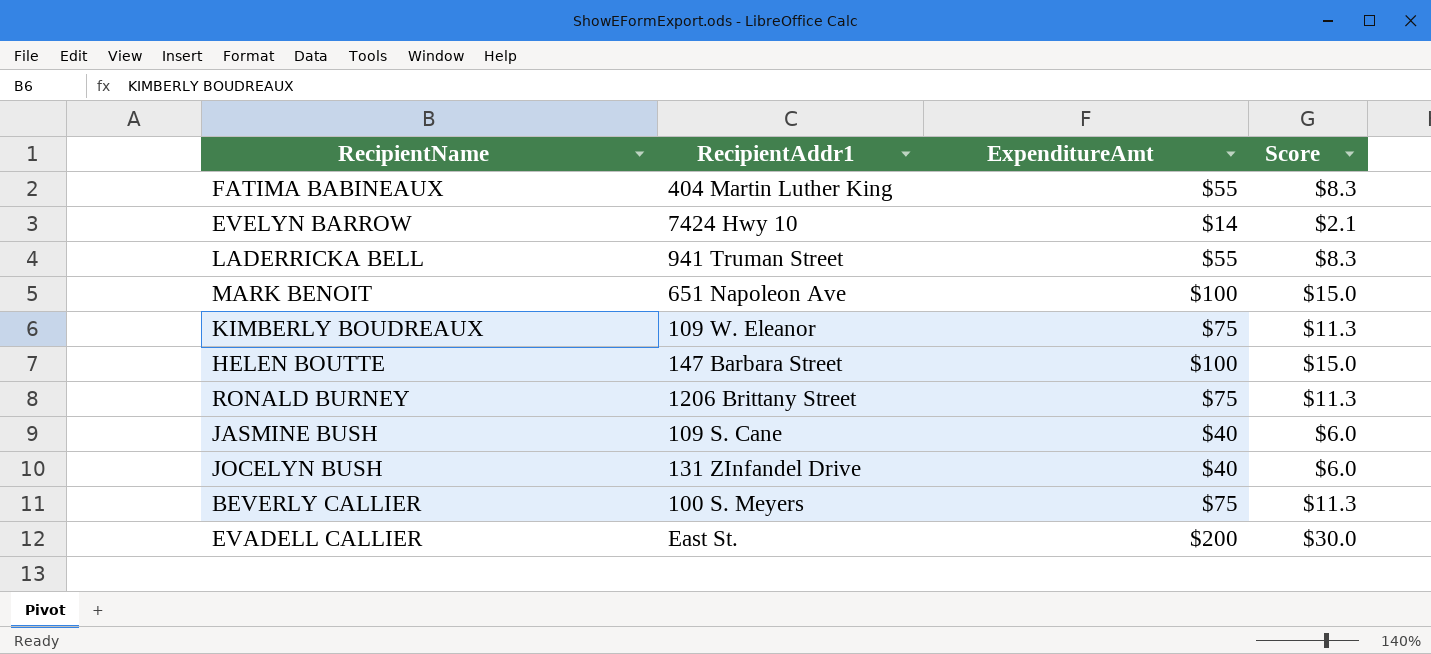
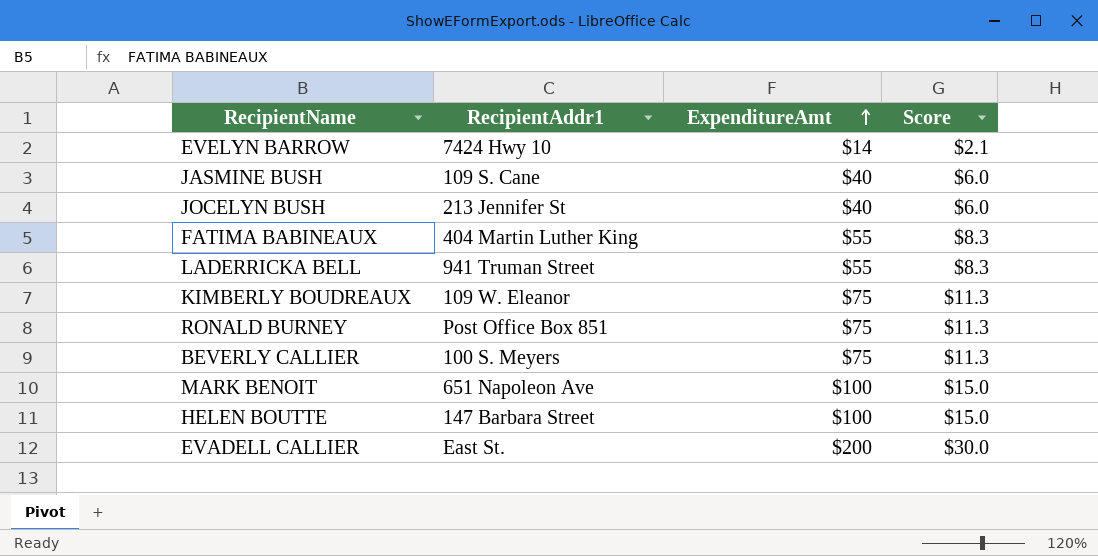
row order: none -> ExpenditureAmt ascending
JOCELYN BUSH | RecipientAddr1: 131 ZInfandel Drive -> 213 Jennifer St
RONALD BURNEY | RecipientAddr1: 1206 Brittany Street -> Post Office Box 851

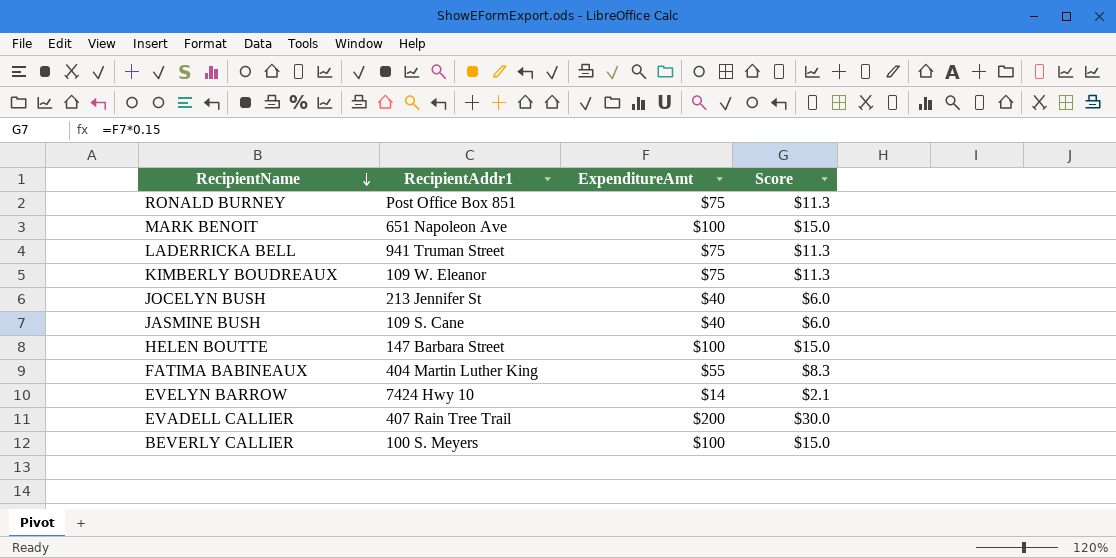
row order: ExpenditureAmt ascending -> RecipientName descending
LADERRICKA BELL | ExpenditureAmt: $55 -> $75
LADERRICKA BELL | Score: $8.3 -> $11.3
EVADELL CALLIER | RecipientAddr1: East St. -> 407 Rain Tree Trail
BEVERLY CALLIER | ExpenditureAmt: $75 -> $100
BEVERLY CALLIER | Score: $11.3 -> $15.0

